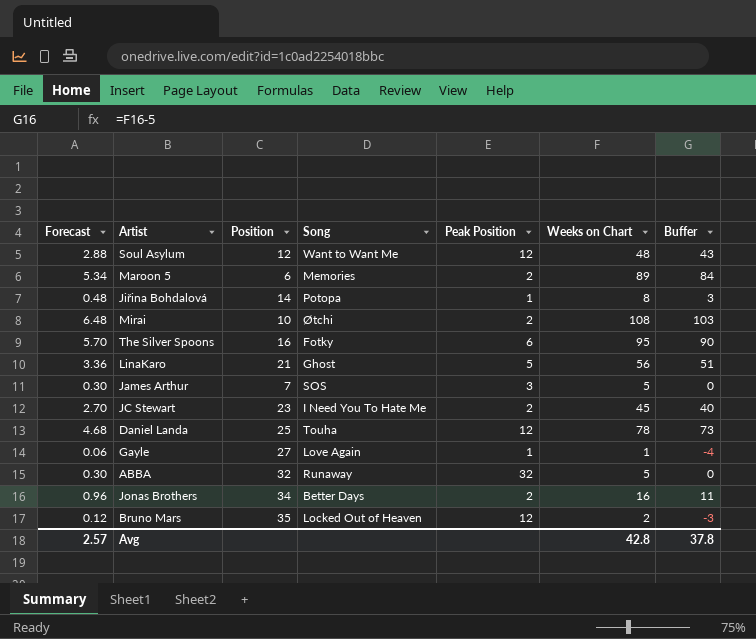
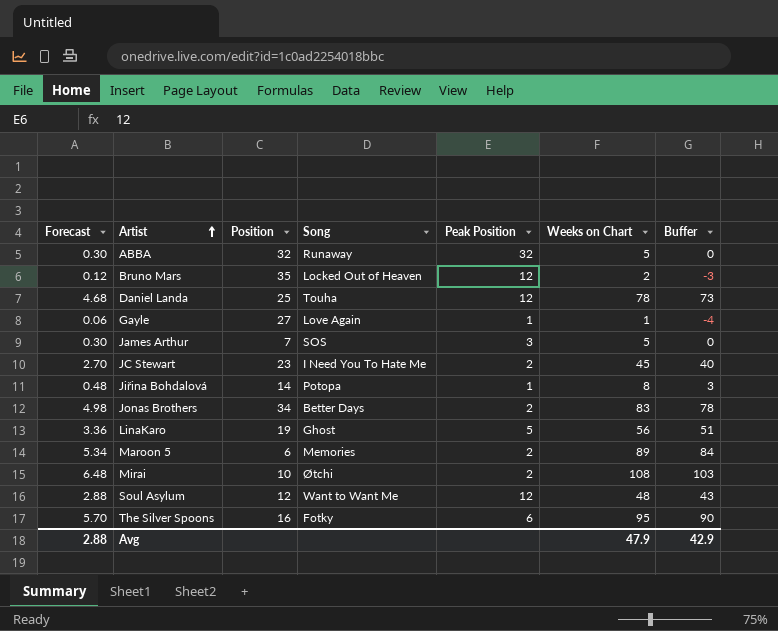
row order: none -> Artist ascending
Jonas Brothers | Forecast: 0.96 -> 4.98
Jonas Brothers | Weeks on Chart: 16 -> 83
Jonas Brothers | Buffer: 11 -> 78
LinaKaro | Position: 21 -> 19
Avg | Forecast: 2.57 -> 2.88
Avg | Weeks on Chart: 42.8 -> 47.9
Avg | Buffer: 37.8 -> 42.9

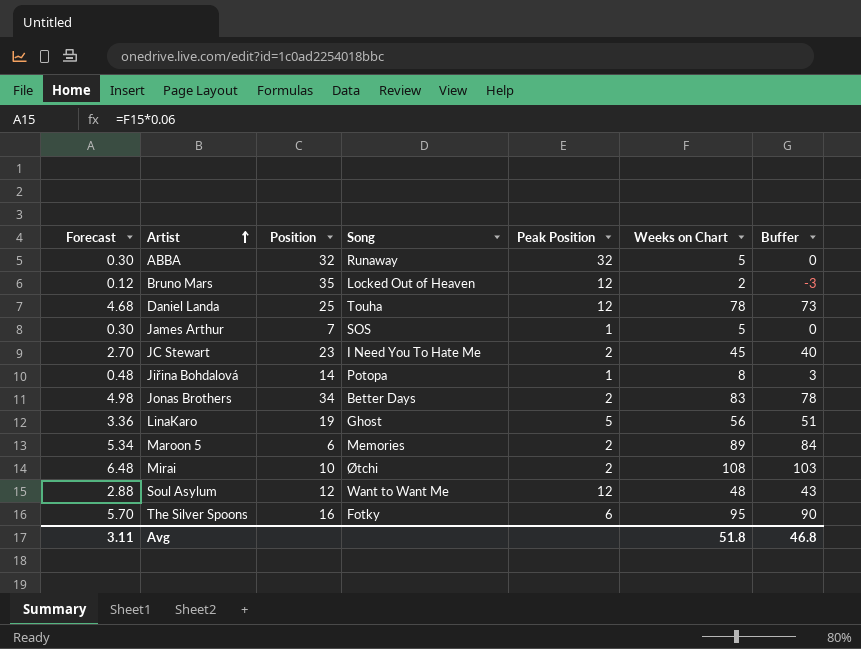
row Gayle: 0.06 | 27 | Love Again | 1 | 1 | -4 -> none
James Arthur | Peak Position: 3 -> 1
Avg | Forecast: 2.88 -> 3.11
Avg | Weeks on Chart: 47.9 -> 51.8
Avg | Buffer: 42.9 -> 46.8

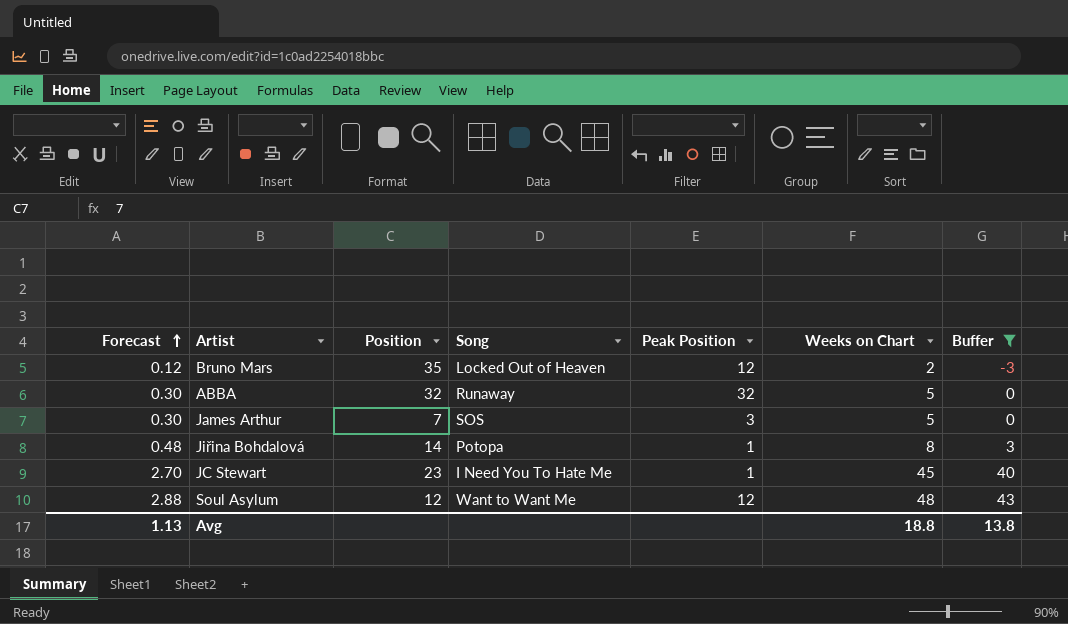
filter: none -> Buffer <= 43
row order: Artist ascending -> Forecast ascending
James Arthur | Peak Position: 1 -> 3
JC Stewart | Peak Position: 2 -> 1
Avg | Forecast: 3.11 -> 1.13
Avg | Weeks on Chart: 51.8 -> 18.8
Avg | Buffer: 46.8 -> 13.8

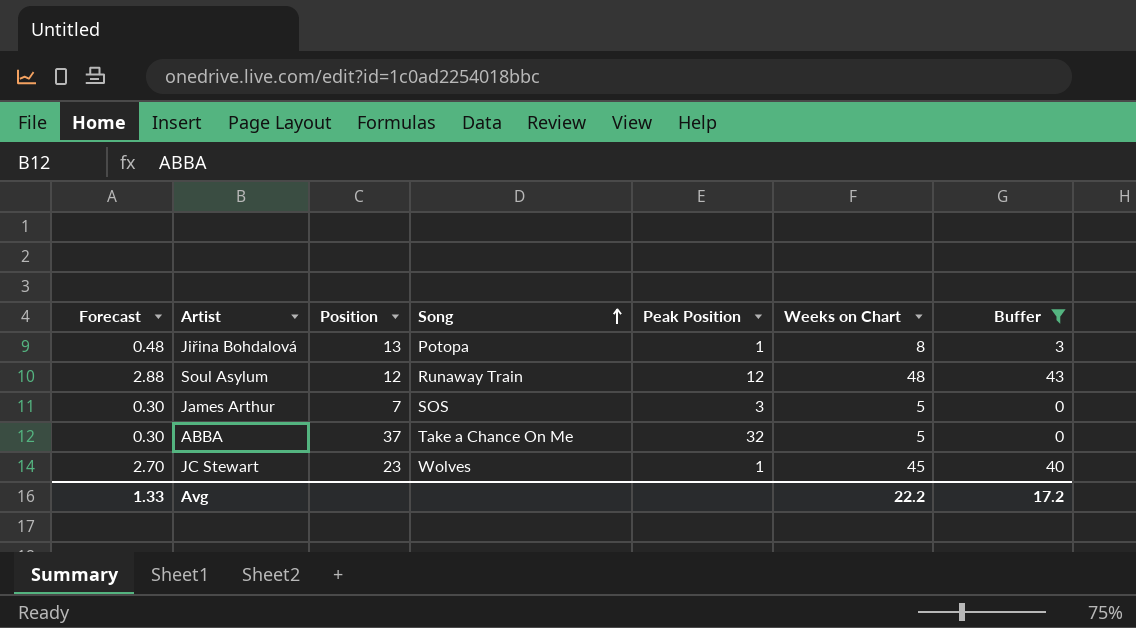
row order: Forecast ascending -> Song ascending
row Bruno Mars: 0.12 | 35 | Locked Out of Heaven | 12 | 2 | -3 -> none
Jiřina Bohdalová | Position: 14 -> 13
Soul Asylum | Song: Want to Want Me -> Runaway Train
ABBA | Position: 32 -> 37
ABBA | Song: Runaway -> Take a Chance On Me
JC Stewart | Song: I Need You To Hate Me -> Wolves
Avg | Forecast: 1.13 -> 1.33
Avg | Weeks on Chart: 18.8 -> 22.2
Avg | Buffer: 13.8 -> 17.2

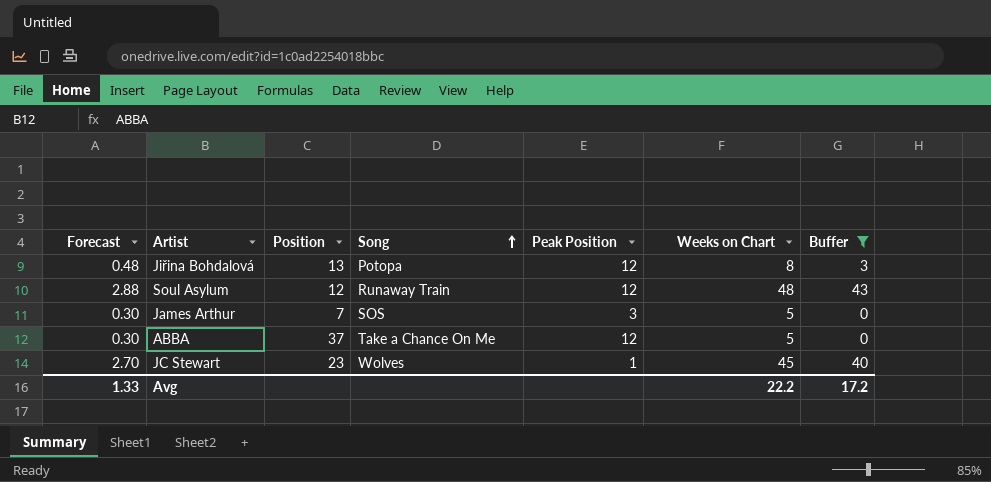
Jiřina Bohdalová | Peak Position: 1 -> 12
ABBA | Peak Position: 32 -> 12

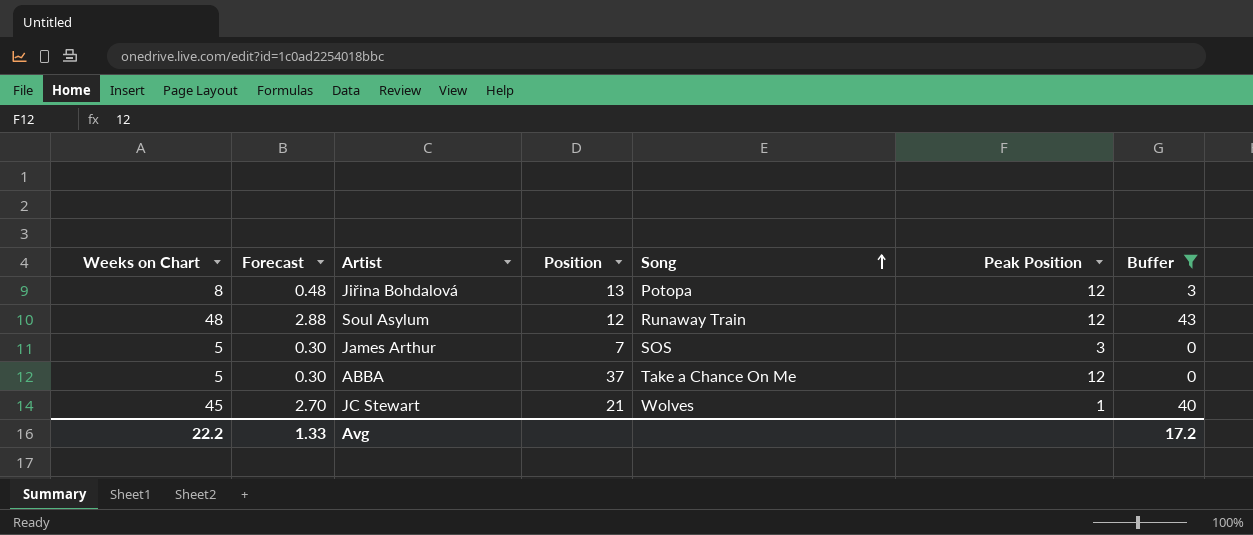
column Weeks on Chart | position: 6 -> 1
JC Stewart | Position: 23 -> 21

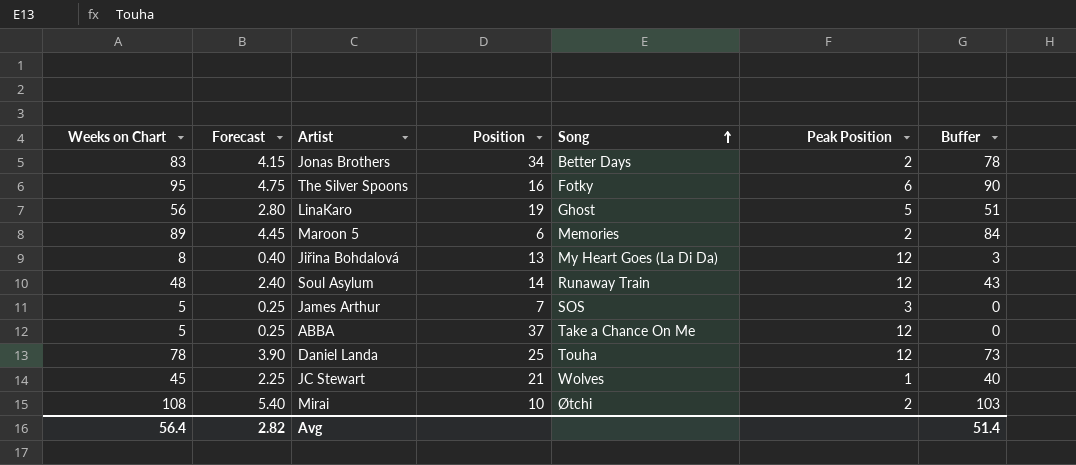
filter: Buffer <= 43 -> none
column Forecast | formula: [Weeks on Chart] * 0.06 -> [Weeks on Chart] * 0.05
Jiřina Bohdalová | Song: Potopa -> My Heart Goes (La Di Da)
Soul Asylum | Position: 12 -> 14
Avg | Weeks on Chart: 22.2 -> 56.4
Avg | Forecast: 1.33 -> 2.82
Avg | Buffer: 17.2 -> 51.4

